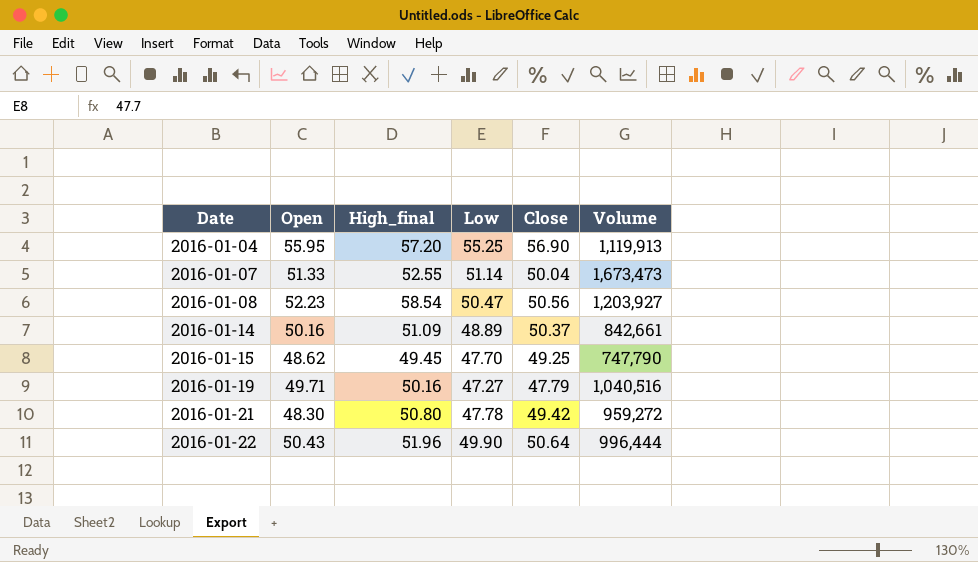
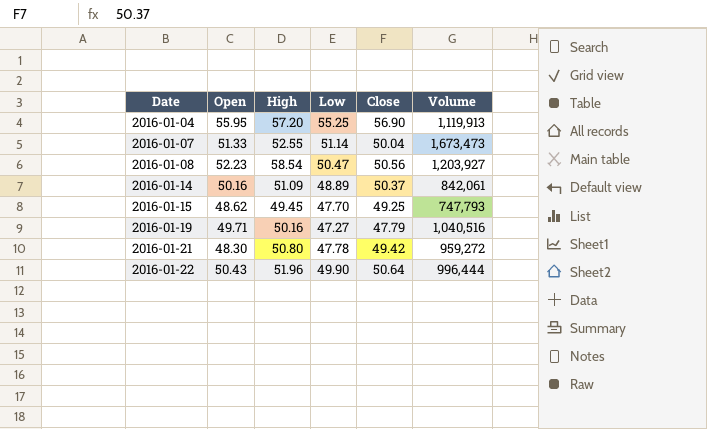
column name: High_final -> High
2016-01-14 | Volume: 842,661 -> 842,061
2016-01-15 | Volume: 747,790 -> 747,793

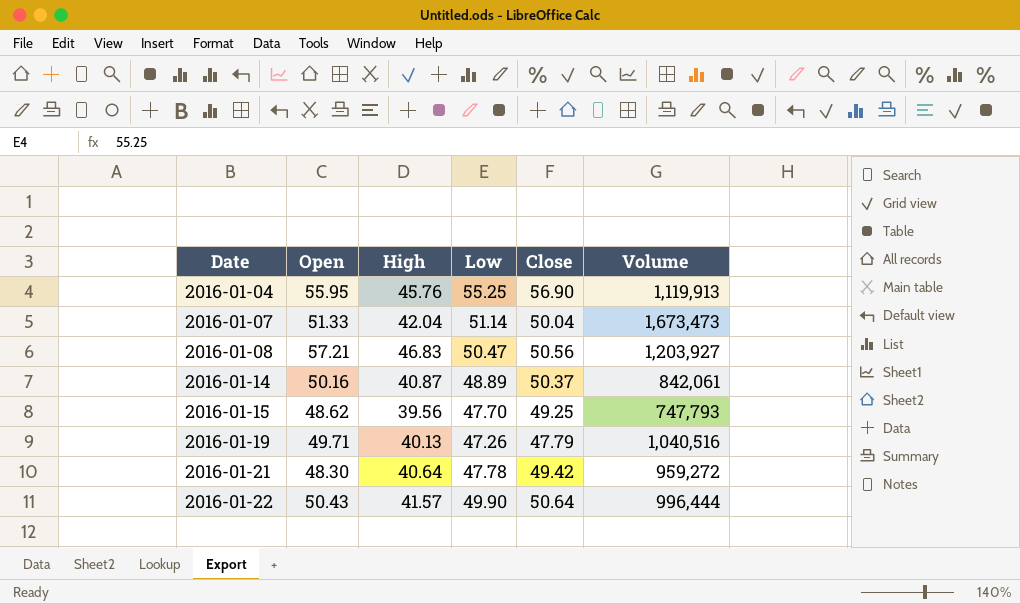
2016-01-04 | High: 57.20 -> 45.76
2016-01-07 | High: 52.55 -> 42.04
2016-01-08 | Open: 52.23 -> 57.21
2016-01-08 | High: 58.54 -> 46.83
2016-01-14 | High: 51.09 -> 40.87
2016-01-15 | High: 49.45 -> 39.56
2016-01-19 | High: 50.16 -> 40.13
2016-01-19 | Low: 47.27 -> 47.26
2016-01-21 | High: 50.80 -> 40.64
2016-01-22 | High: 51.96 -> 41.57

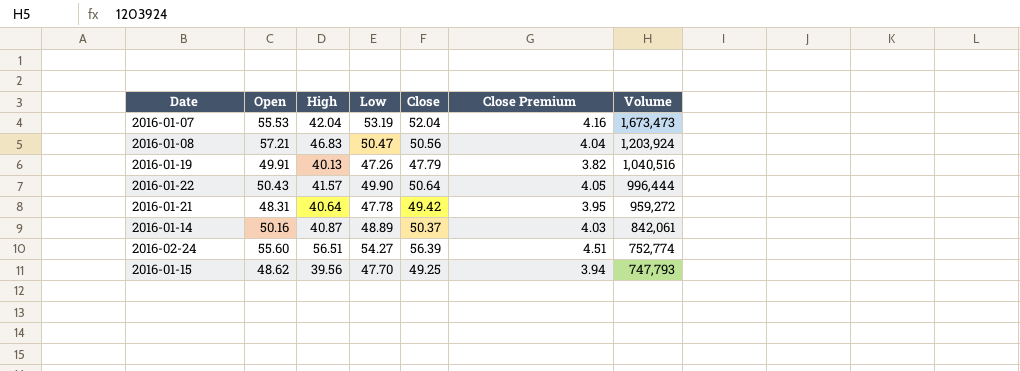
row order: Date ascending -> Volume descending
column Close Premium | formula: none -> [Close] * 0.08
row 2016-01-04: 55.95 | 45.76 | 55.25 | 56.90 | 1,119,913 -> none
2016-01-07 | Open: 51.33 -> 55.53
2016-01-07 | Low: 51.14 -> 53.19
2016-01-07 | Close: 50.04 -> 52.04
2016-01-08 | Volume: 1,203,927 -> 1,203,924
2016-01-19 | Open: 49.71 -> 49.91
2016-01-21 | Open: 48.30 -> 48.31
row 2016-02-24: none -> 55.60 | 56.51 | 54.27 | 56.39 | 4.51 | 752,774

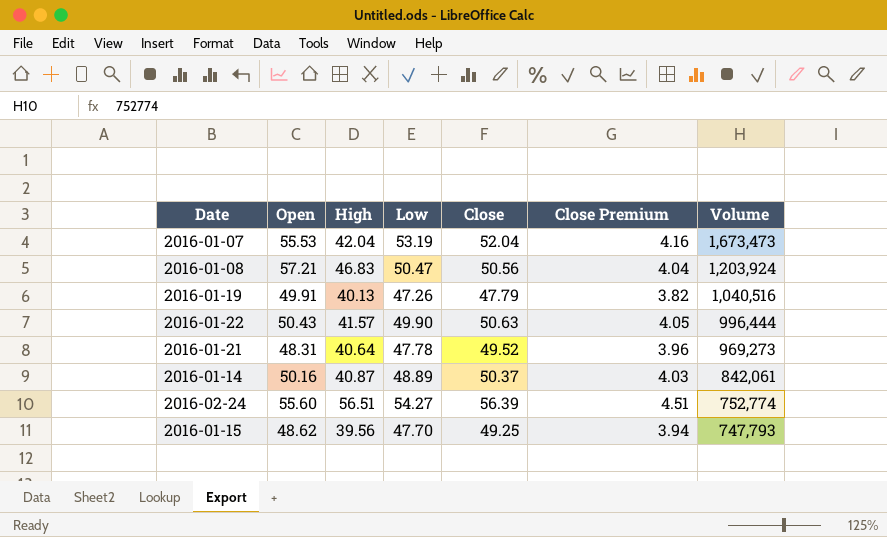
2016-01-22 | Close: 50.64 -> 50.63
2016-01-21 | Close: 49.42 -> 49.52
2016-01-21 | Close Premium: 3.95 -> 3.96
2016-01-21 | Volume: 959,272 -> 969,273

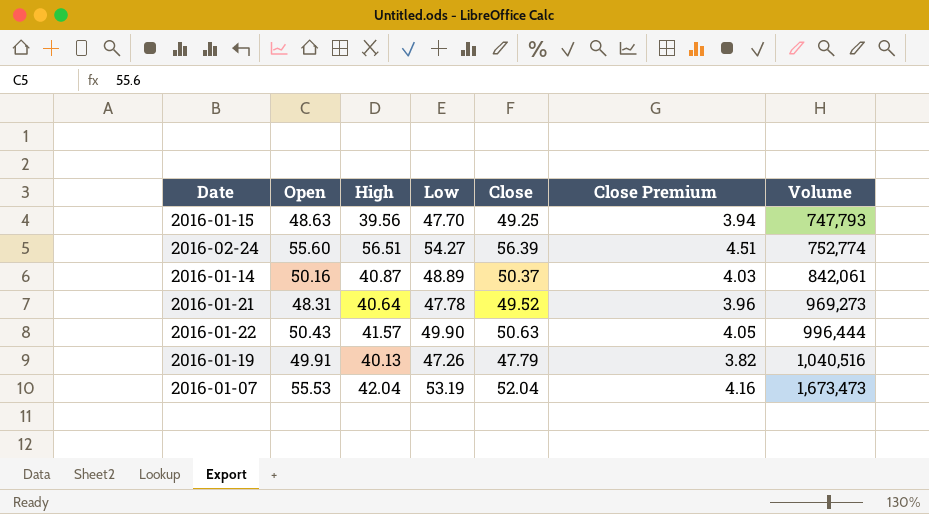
row order: Volume descending -> Volume ascending
row 2016-01-08: 57.21 | 46.83 | 50.47 | 50.56 | 4.04 | 1,203,924 -> none
2016-01-15 | Open: 48.62 -> 48.63

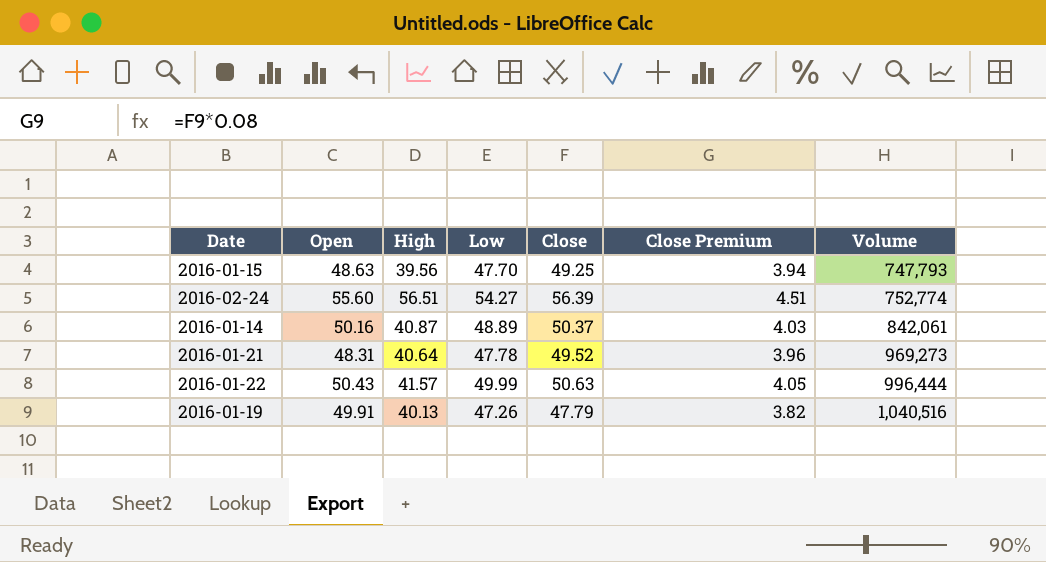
row 2016-01-07: 55.53 | 42.04 | 53.19 | 52.04 | 4.16 | 1,673,473 -> none
2016-01-22 | Low: 49.90 -> 49.99

